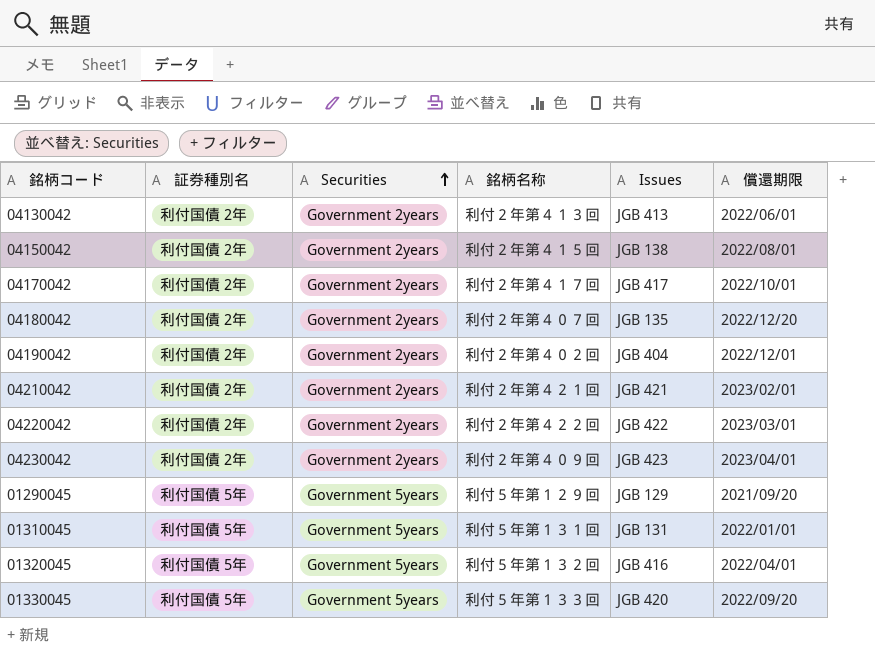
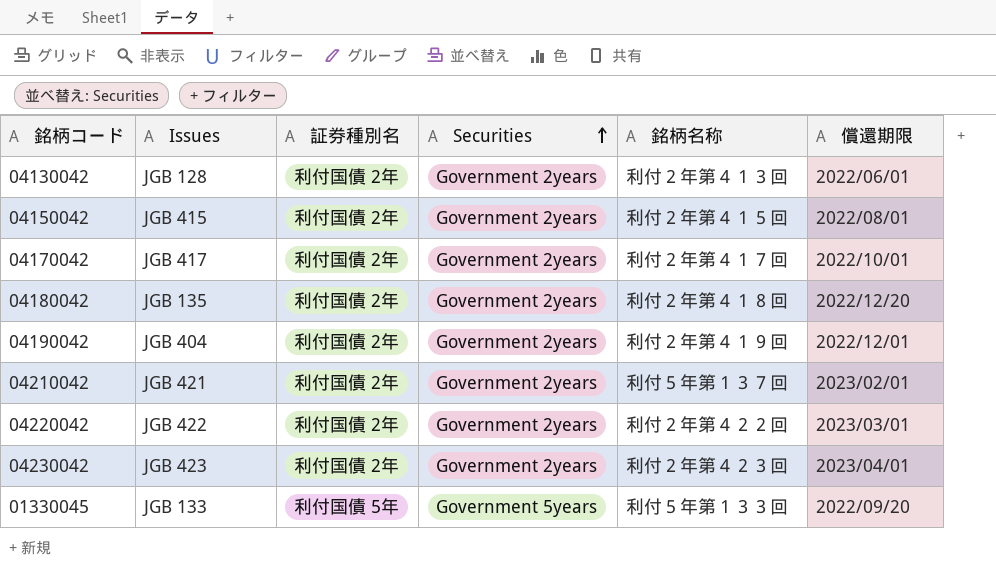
column Issues | position: 5 -> 2
row 01290045: 利付国債 5年 | Government 5years | 利付５年第１２９回 | JGB 129 | 2021/09/20 -> none
row 01310045: 利付国債 5年 | Government 5years | 利付５年第１３１回 | JGB 131 | 2022/01/01 -> none
row 01320045: 利付国債 5年 | Government 5years | 利付５年第１３２回 | JGB 416 | 2022/04/01 -> none
04130042 | Issues: JGB 413 -> JGB 128
04150042 | Issues: JGB 138 -> JGB 415
04180042 | 銘柄名称: 利付２年第４０７回 -> 利付２年第４１８回
04190042 | 銘柄名称: 利付２年第４０２回 -> 利付２年第４１９回
04210042 | 銘柄名称: 利付２年第４２１回 -> 利付５年第１３７回
04230042 | 銘柄名称: 利付２年第４０９回 -> 利付２年第４２３回
01330045 | Issues: JGB 420 -> JGB 133

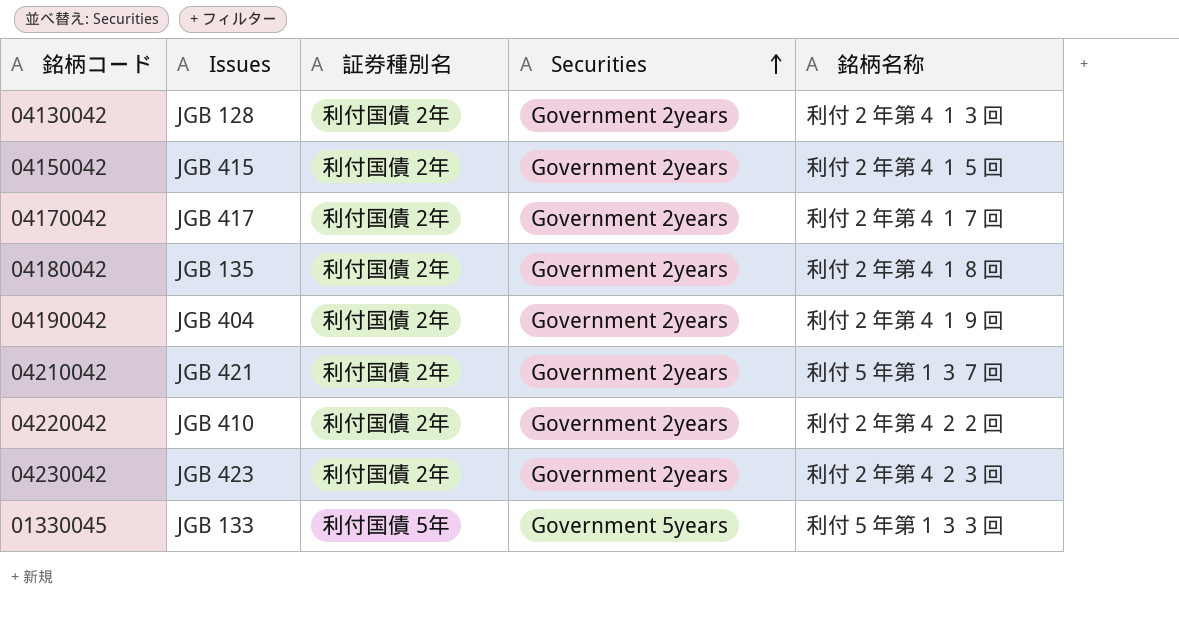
column 償還期限 | position: 6 -> none
04220042 | Issues: JGB 422 -> JGB 410

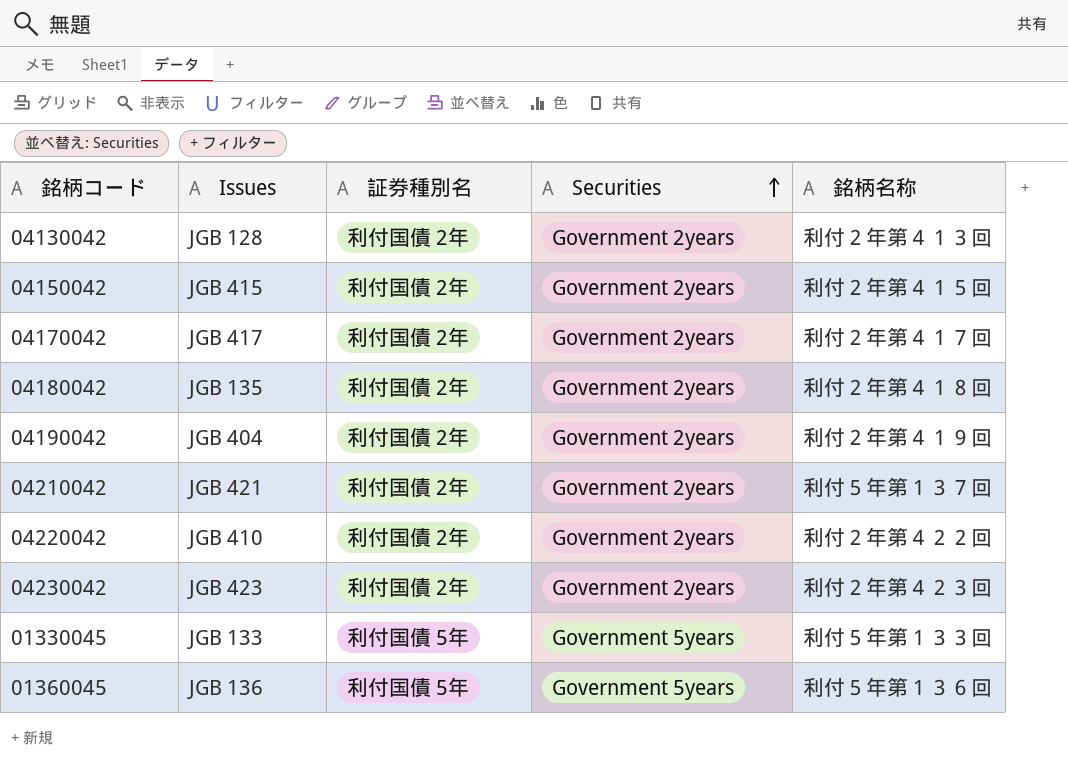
row 01360045: none -> JGB 136 | 利付国債 5年 | Government 5years | 利付５年第１３６回

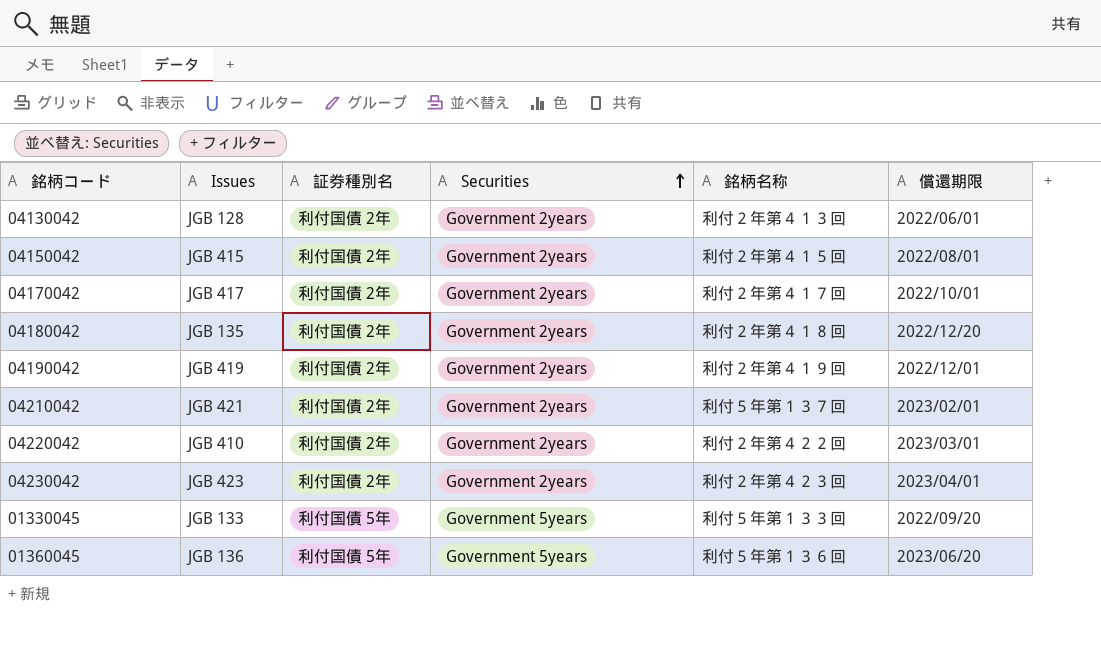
column 償還期限 | position: none -> 6
04190042 | Issues: JGB 404 -> JGB 419

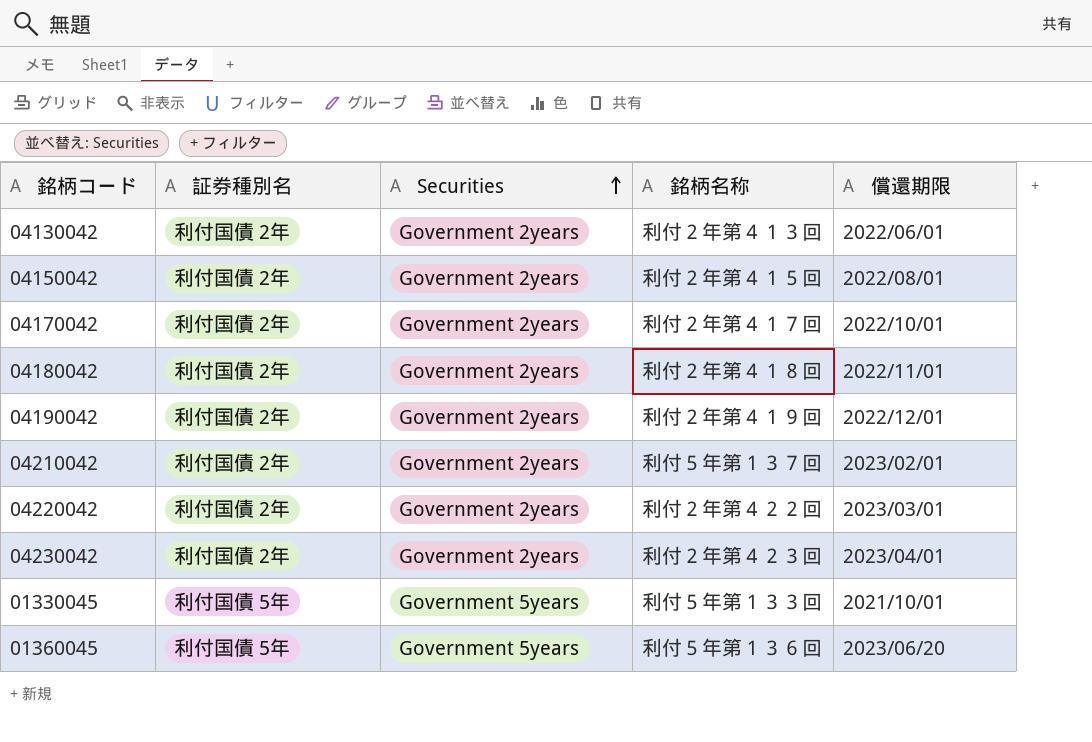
column Issues | position: 2 -> none
04180042 | 償還期限: 2022/12/20 -> 2022/11/01
01330045 | 償還期限: 2022/09/20 -> 2021/10/01

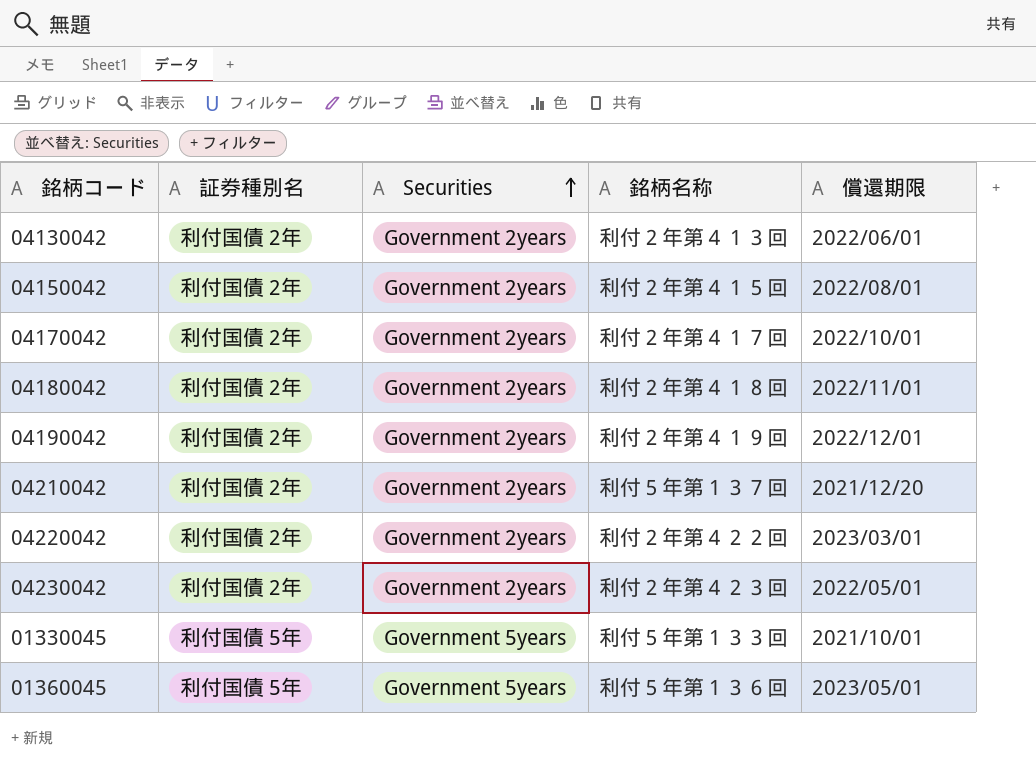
04210042 | 償還期限: 2023/02/01 -> 2021/12/20
04230042 | 償還期限: 2023/04/01 -> 2022/05/01
01360045 | 償還期限: 2023/06/20 -> 2023/05/01

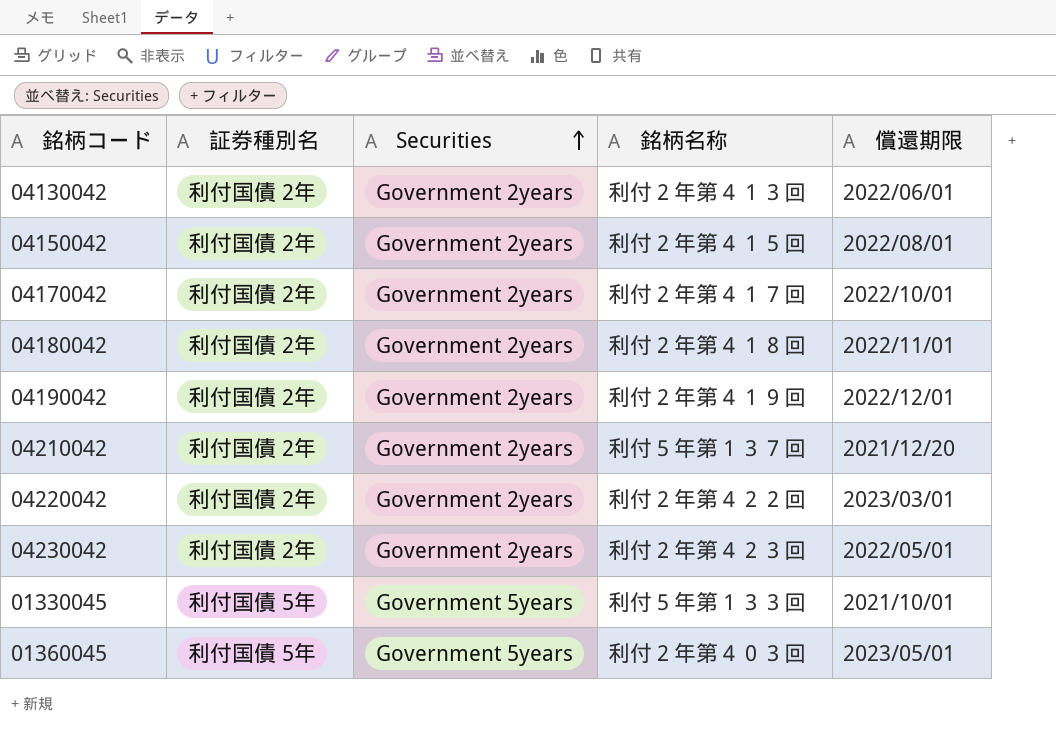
01360045 | 銘柄名称: 利付５年第１３６回 -> 利付２年第４０３回

